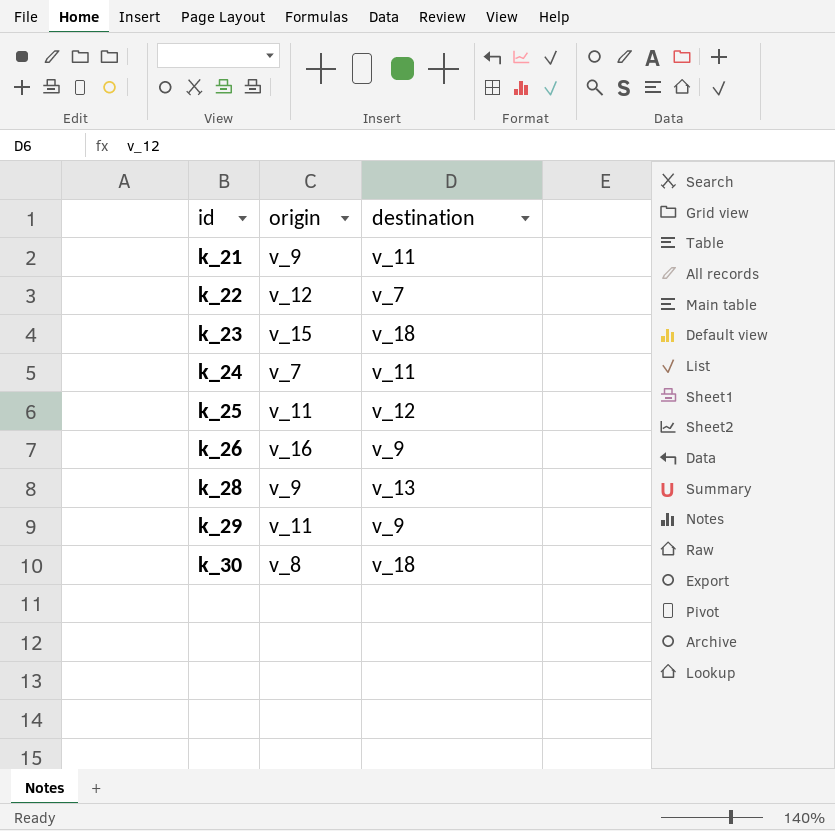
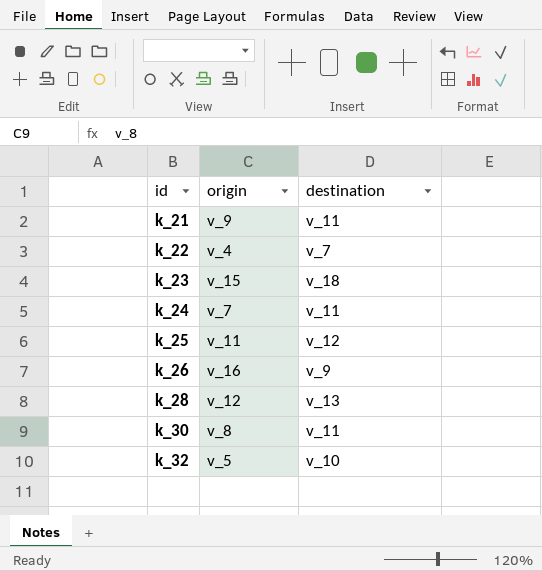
row k_29: v_11 | v_9 -> none
k_22 | origin: v_12 -> v_4
k_28 | origin: v_9 -> v_12
k_30 | destination: v_18 -> v_11
row k_32: none -> v_5 | v_10

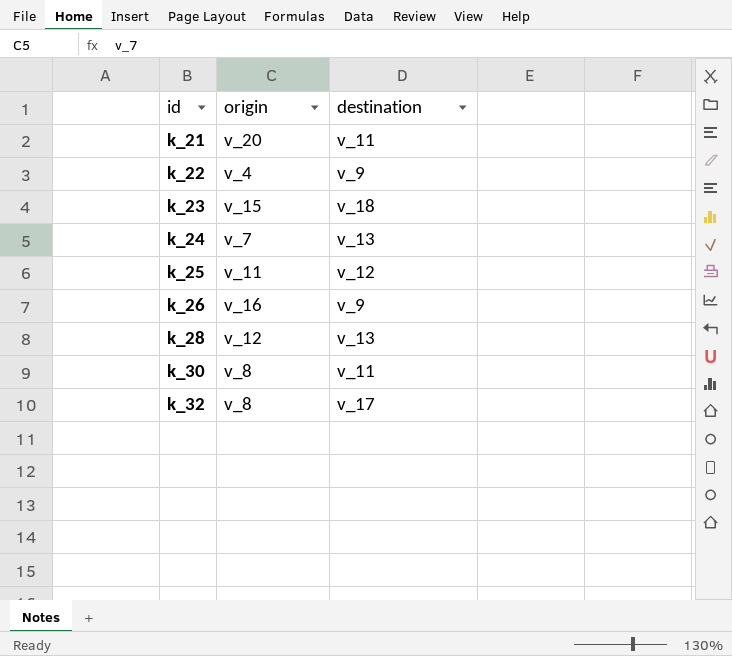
k_21 | origin: v_9 -> v_20
k_22 | destination: v_7 -> v_9
k_24 | destination: v_11 -> v_13
k_32 | origin: v_5 -> v_8
k_32 | destination: v_10 -> v_17

